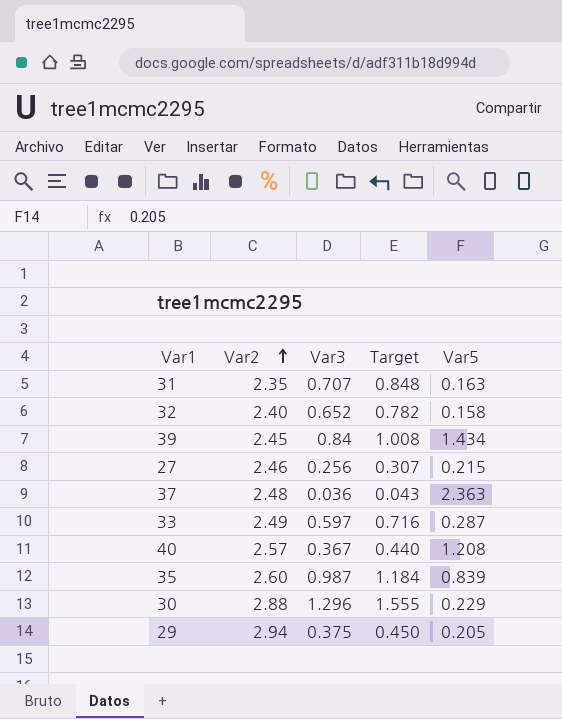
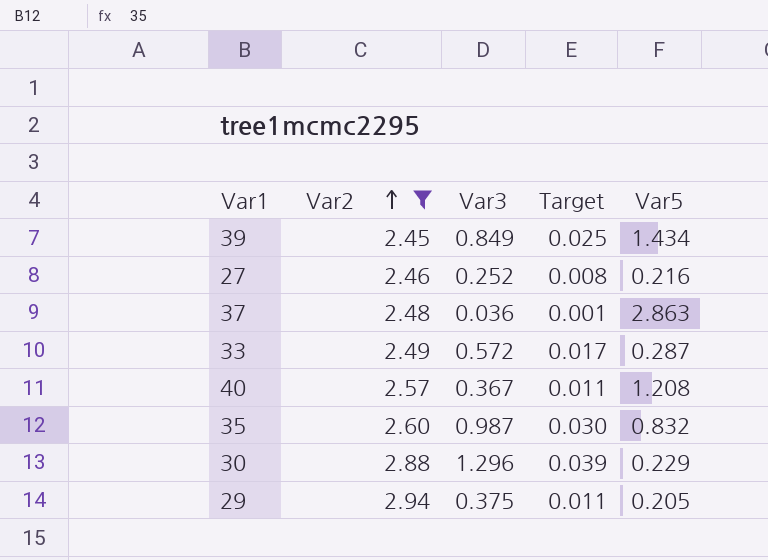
filter: none -> Var2 >= 2.45
column Target | formula: [Var3] * 1.2 -> [Var3] * 0.03
39 | Var3: 0.84 -> 0.849
27 | Var3: 0.256 -> 0.252
27 | Var5: 0.215 -> 0.216
37 | Var5: 2.363 -> 2.863
33 | Var3: 0.597 -> 0.572
35 | Var5: 0.839 -> 0.832

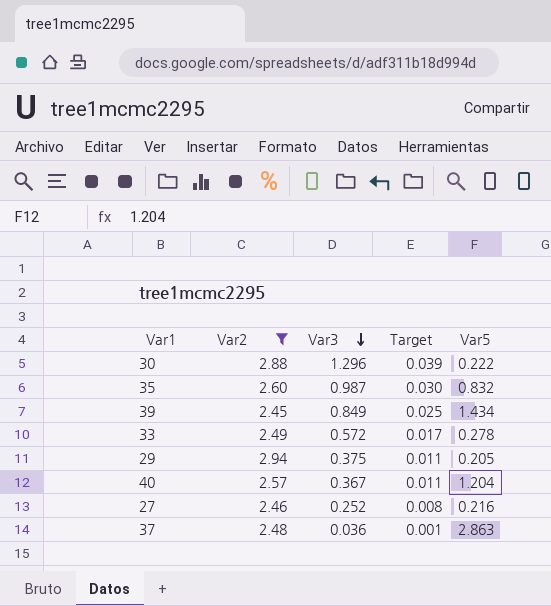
row order: Var2 ascending -> Var3 descending
30 | Var5: 0.229 -> 0.222
33 | Var5: 0.287 -> 0.278
40 | Var5: 1.208 -> 1.204

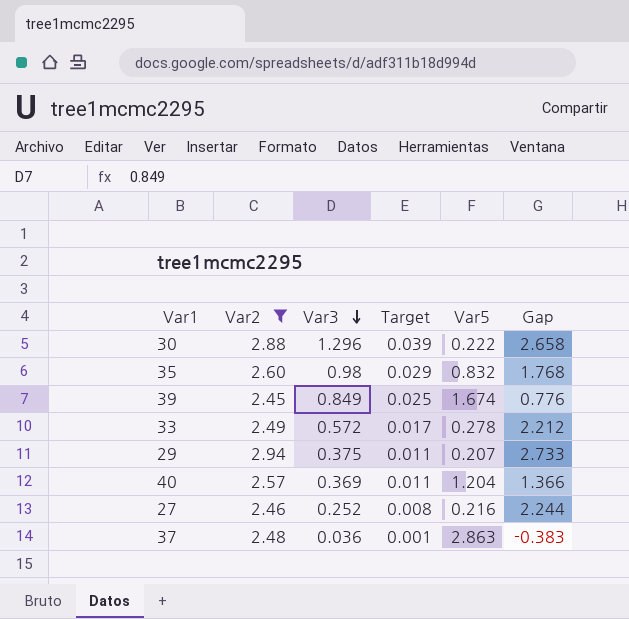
column Gap | formula: none -> [Var2] - [Var5]
35 | Var3: 0.987 -> 0.98
35 | Target: 0.030 -> 0.029
39 | Var5: 1.434 -> 1.674
29 | Var5: 0.205 -> 0.207
40 | Var3: 0.367 -> 0.369

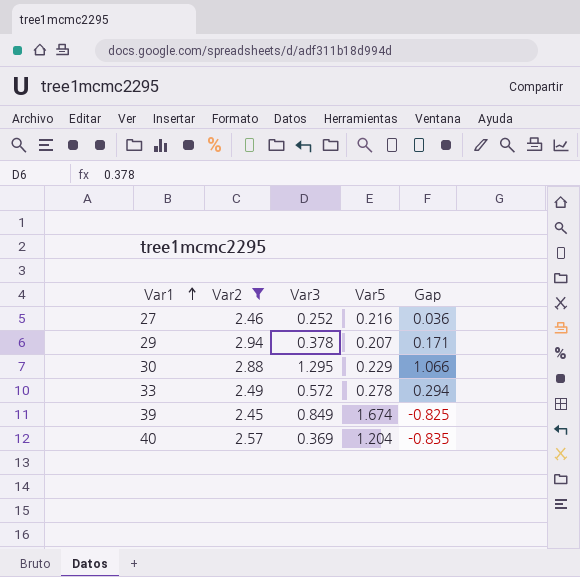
row order: Var3 descending -> Var1 ascending
column Target | formula: [Var3] * 0.03 -> none
column Gap | formula: [Var2] - [Var5] -> [Var3] - [Var5]
row 35: 2.60 | 0.98 | 0.029 | 0.832 | 1.768 -> none
row 37: 2.48 | 0.036 | 0.001 | 2.863 | -0.383 -> none
29 | Var3: 0.375 -> 0.378
30 | Var3: 1.296 -> 1.295
30 | Var5: 0.222 -> 0.229

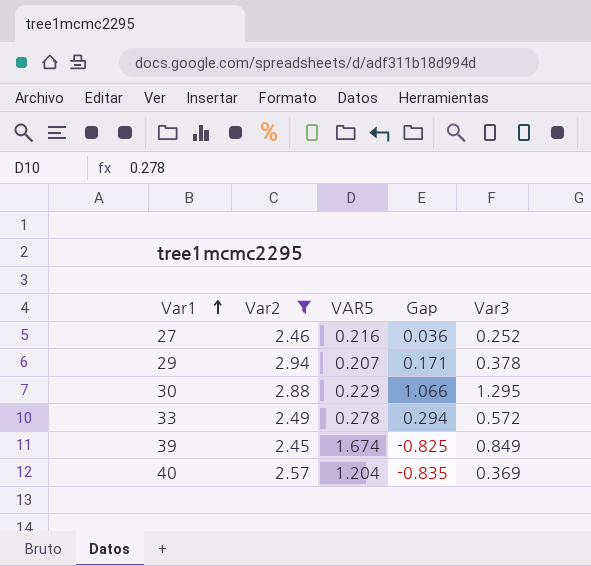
column name: Var5 -> VAR5
column Var3 | position: 3 -> 5

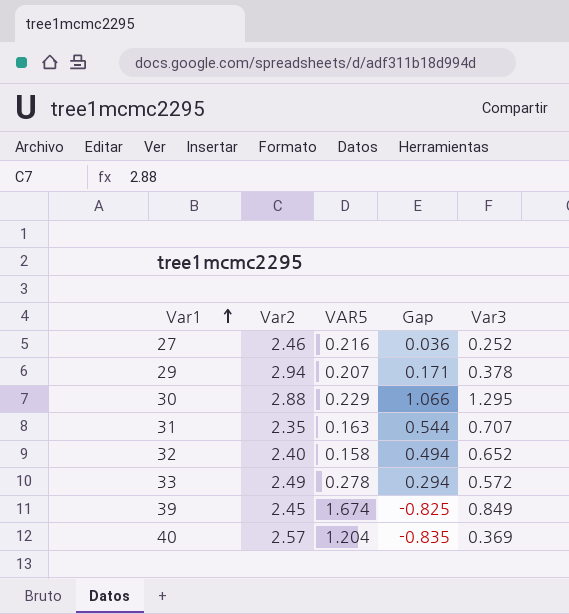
filter: Var2 >= 2.45 -> none

